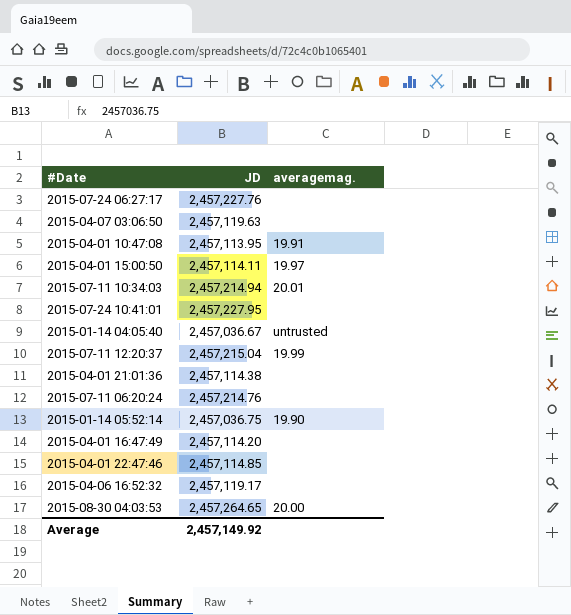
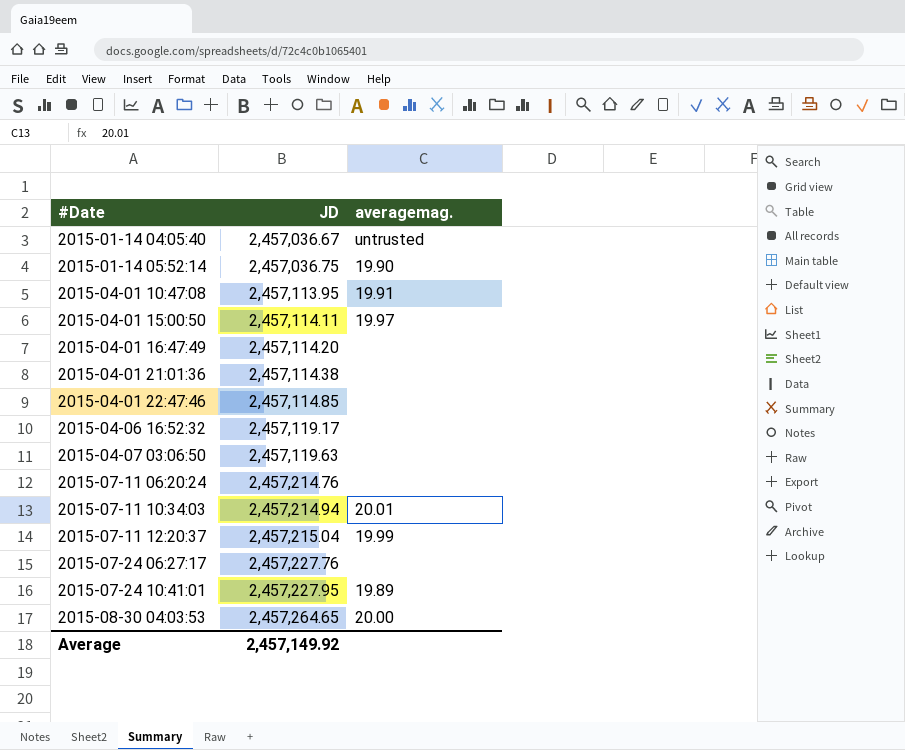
row order: none -> #Date ascending
2015-07-24 10:41:01 | averagemag.: none -> 19.89

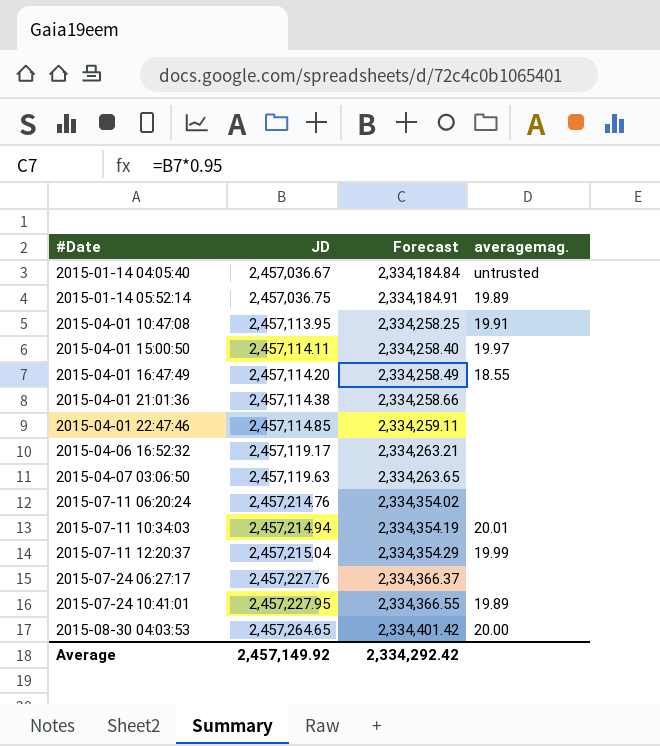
column Forecast | formula: none -> [JD] * 0.95
2015-01-14 05:52:14 | averagemag.: 19.90 -> 19.89
2015-04-01 16:47:49 | averagemag.: none -> 18.55

